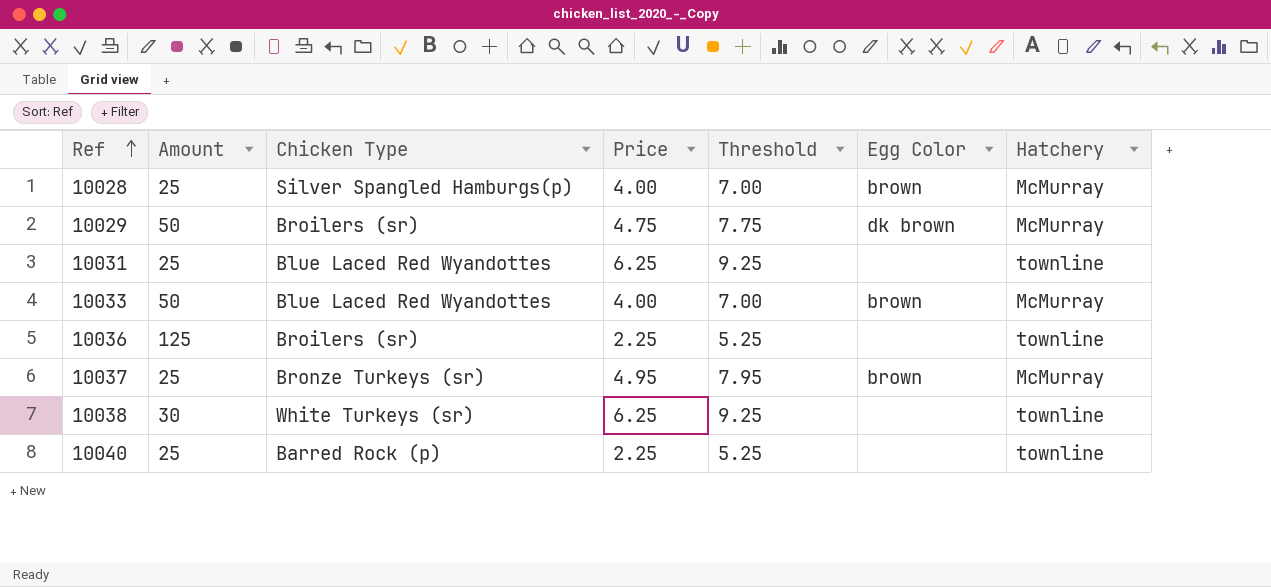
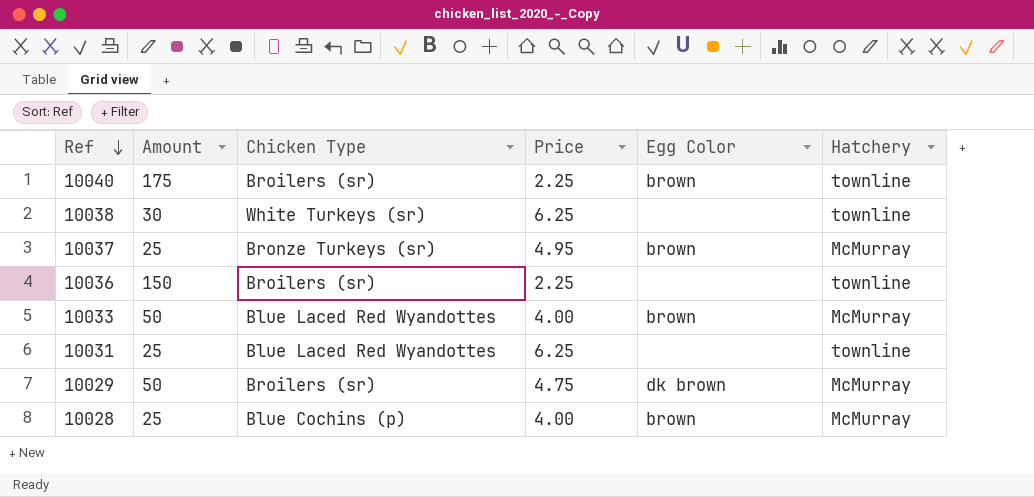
row order: Ref ascending -> Ref descending
column Threshold | formula: [Price] + 3 -> none
10040 | Amount: 25 -> 175
10040 | Chicken Type: Barred Rock (p) -> Broilers (sr)
10040 | Egg Color: none -> brown
10036 | Amount: 125 -> 150
10028 | Chicken Type: Silver Spangled Hamburgs(p) -> Blue Cochins (p)

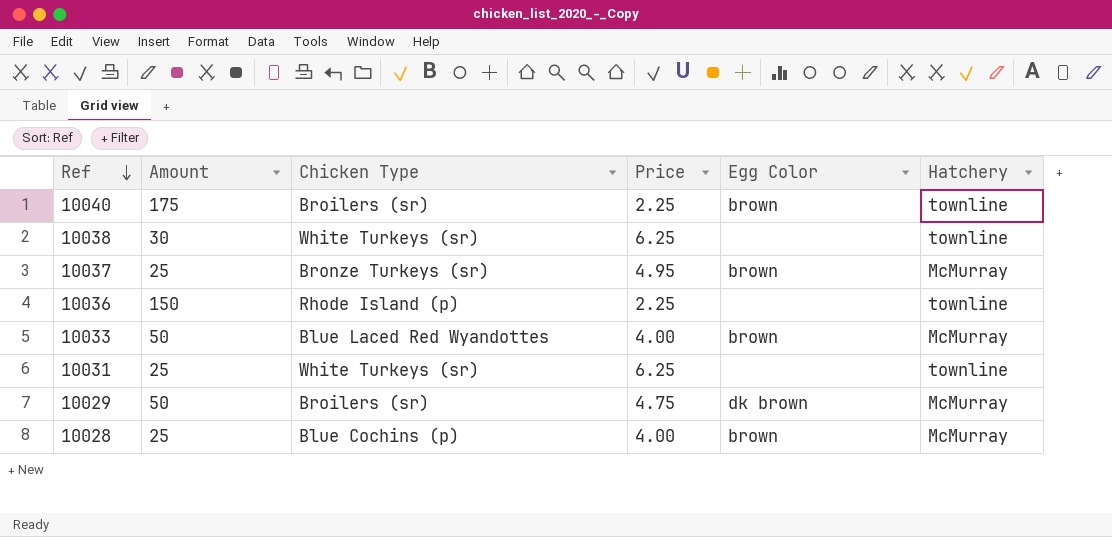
10036 | Chicken Type: Broilers (sr) -> Rhode Island (p)
10031 | Chicken Type: Blue Laced Red Wyandottes -> White Turkeys (sr)

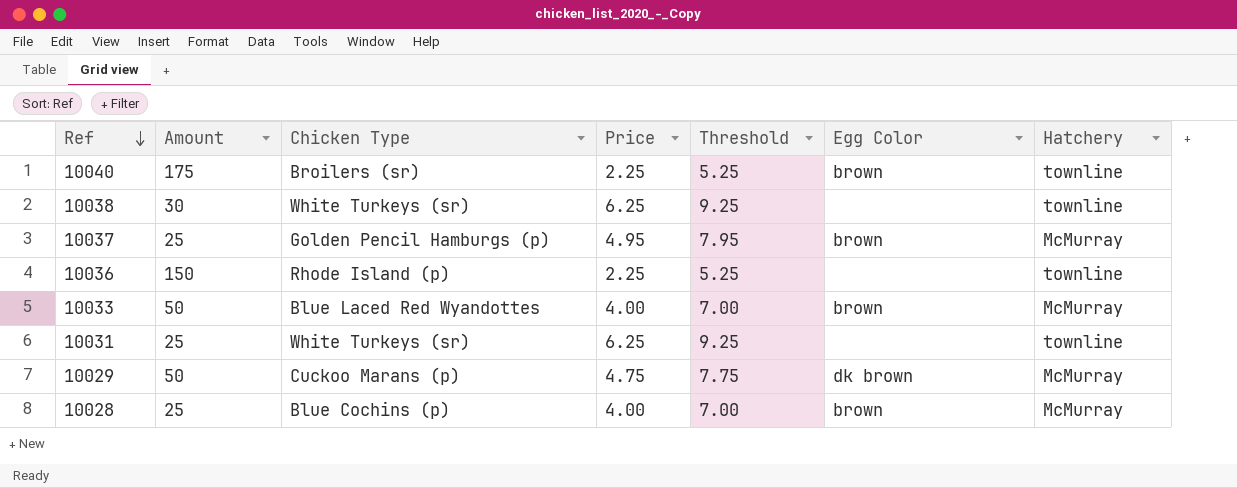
column Threshold | formula: none -> [Price] + 3
10037 | Chicken Type: Bronze Turkeys (sr) -> Golden Pencil Hamburgs (p)
10029 | Chicken Type: Broilers (sr) -> Cuckoo Marans (p)

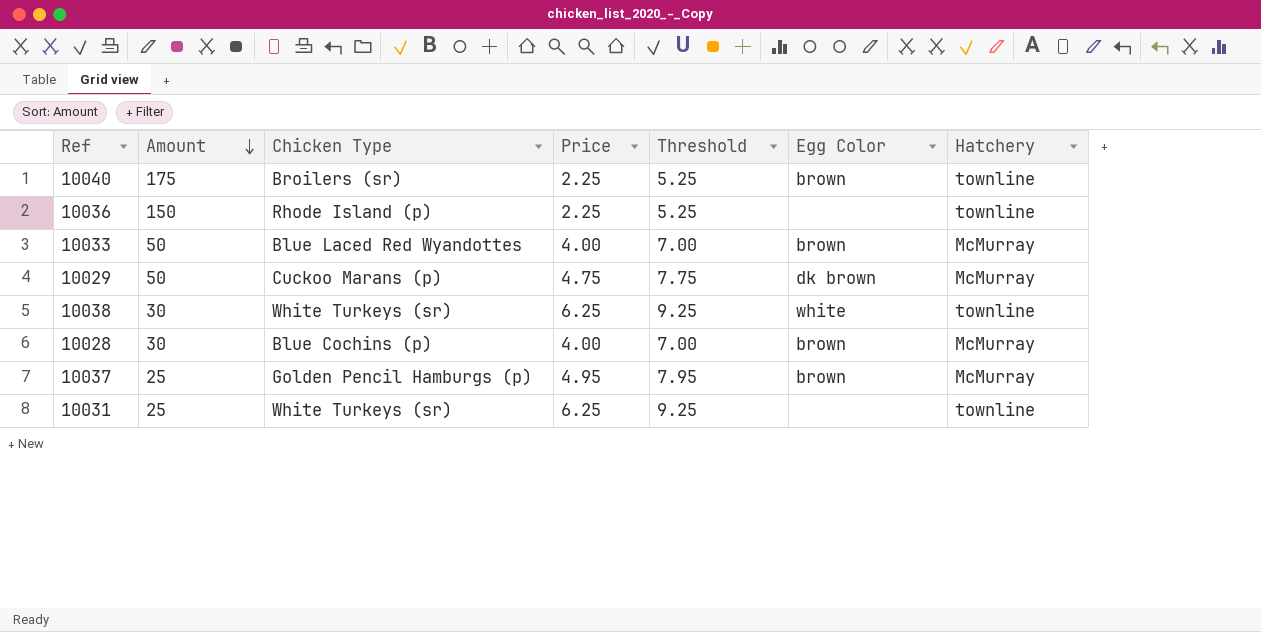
row order: Ref descending -> Amount descending
10038 | Egg Color: none -> white
10028 | Amount: 25 -> 30

